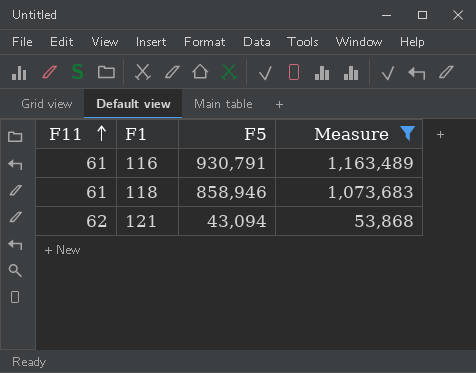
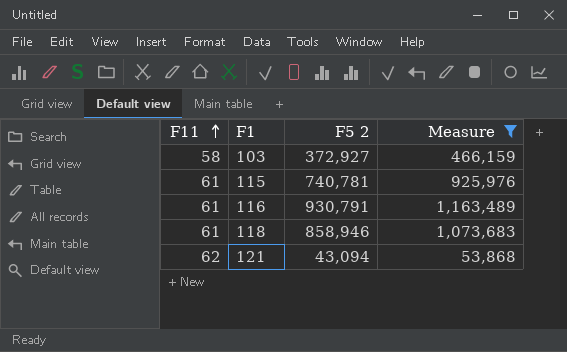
column name: F5 -> F5 2
row 103: none -> 58 | 372,927 | 466,159
row 115: none -> 61 | 740,781 | 925,976

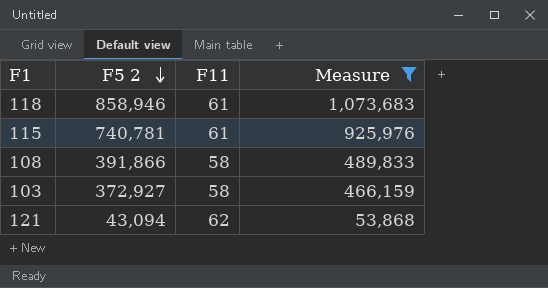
row order: F11 ascending -> F5 2 descending
column F11 | position: 1 -> 3
row 116: 61 | 930,791 | 1,163,489 -> none
row 108: none -> 391,866 | 58 | 489,833

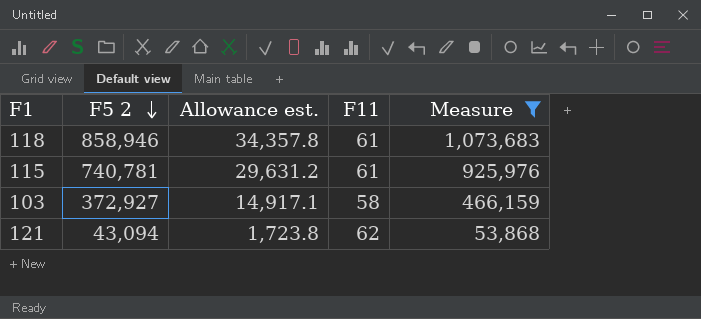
column Allowance est. | formula: none -> [F5 2] * 0.04
row 108: 391,866 | 58 | 489,833 -> none

